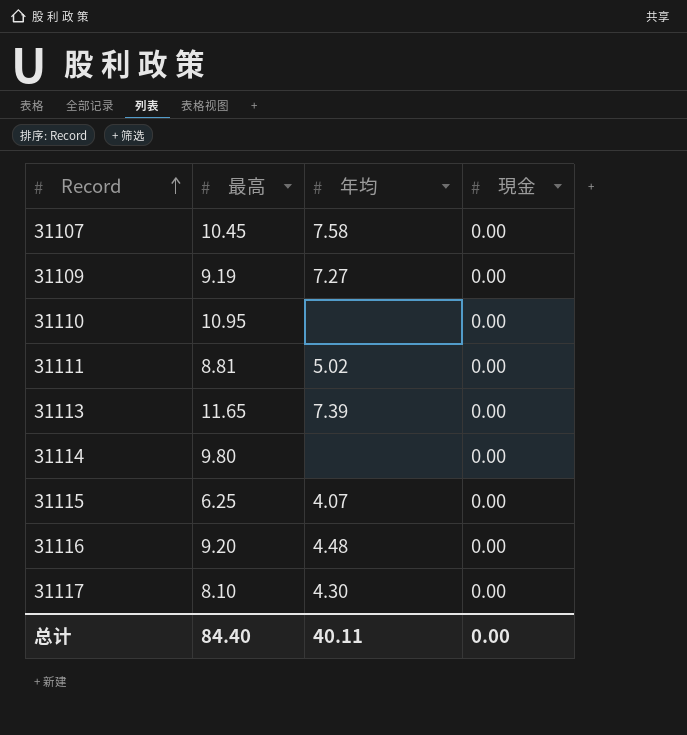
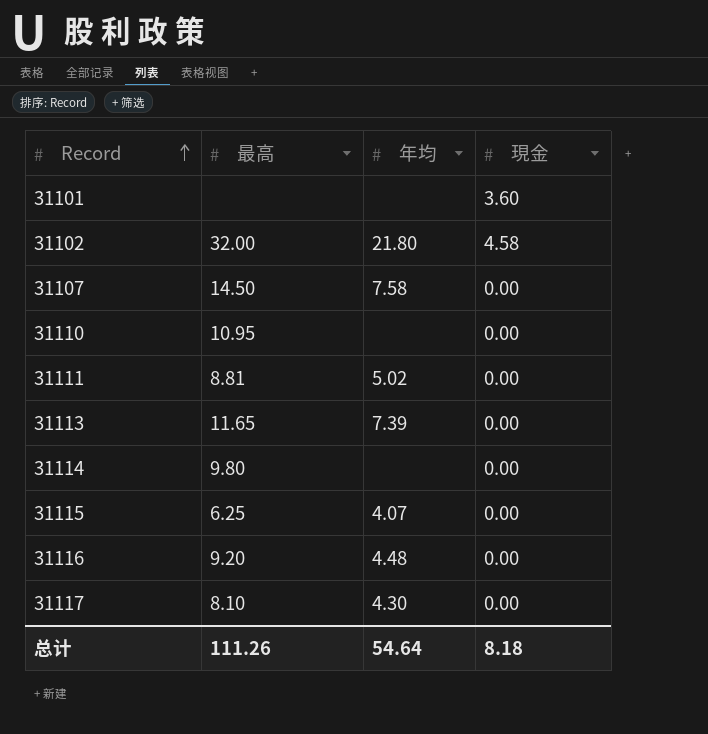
row 31109: 9.19 | 7.27 | 0.00 -> none
row 31101: none -> none | none | 3.60
row 31102: none -> 32.00 | 21.80 | 4.58
31107 | 最高: 10.45 -> 14.50
总计 | 最高: 84.40 -> 111.26
总计 | 年均: 40.11 -> 54.64
总计 | 現金: 0.00 -> 8.18

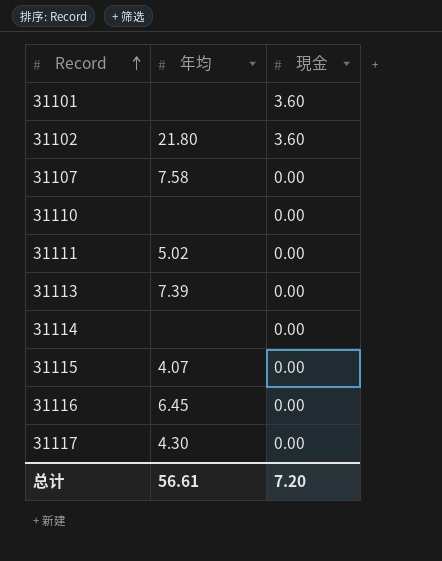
column 最高 | position: 2 -> none
31102 | 現金: 4.58 -> 3.60
31116 | 年均: 4.48 -> 6.45
总计 | 年均: 54.64 -> 56.61
总计 | 現金: 8.18 -> 7.20

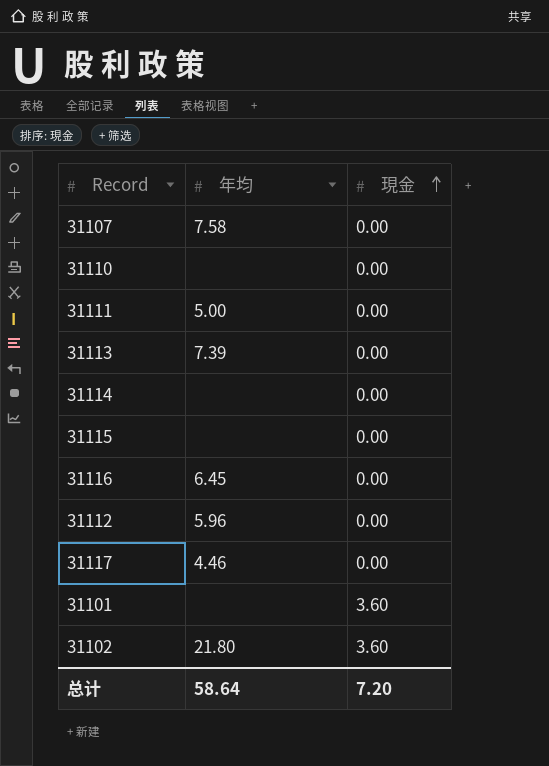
row order: Record ascending -> 現金 ascending
31111 | 年均: 5.02 -> 5.00
31115 | 年均: 4.07 -> none
row 31112: none -> 5.96 | 0.00
31117 | 年均: 4.30 -> 4.46
总计 | 年均: 56.61 -> 58.64

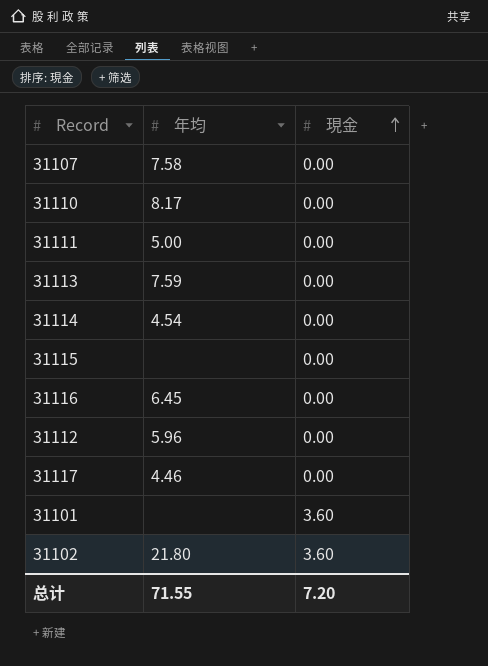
31110 | 年均: none -> 8.17
31113 | 年均: 7.39 -> 7.59
31114 | 年均: none -> 4.54
总计 | 年均: 58.64 -> 71.55

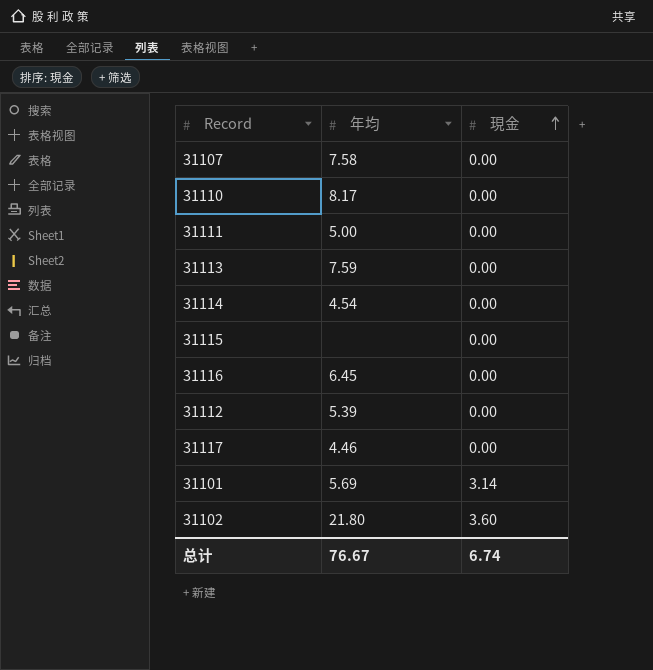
31112 | 年均: 5.96 -> 5.39
31101 | 年均: none -> 5.69
31101 | 現金: 3.60 -> 3.14
总计 | 年均: 71.55 -> 76.67
总计 | 現金: 7.20 -> 6.74

